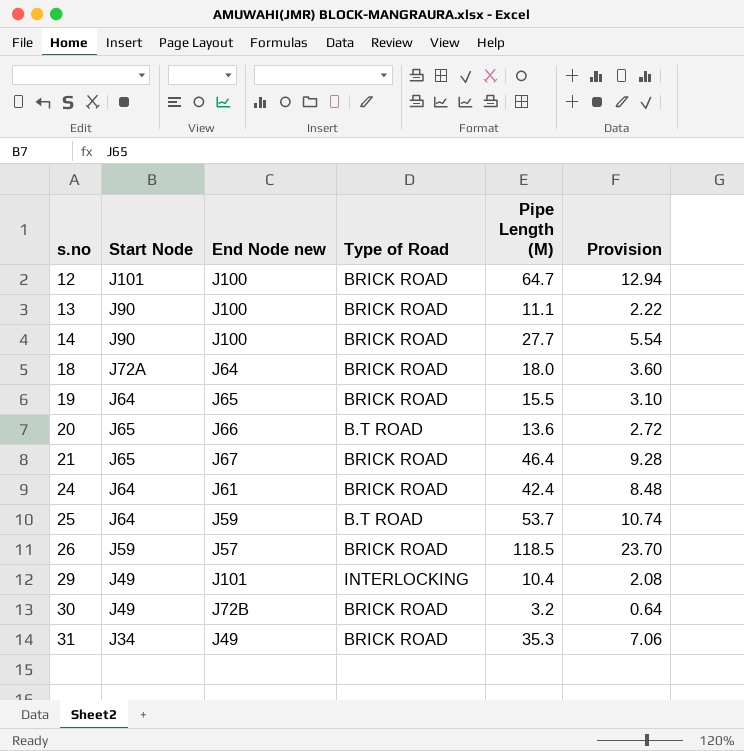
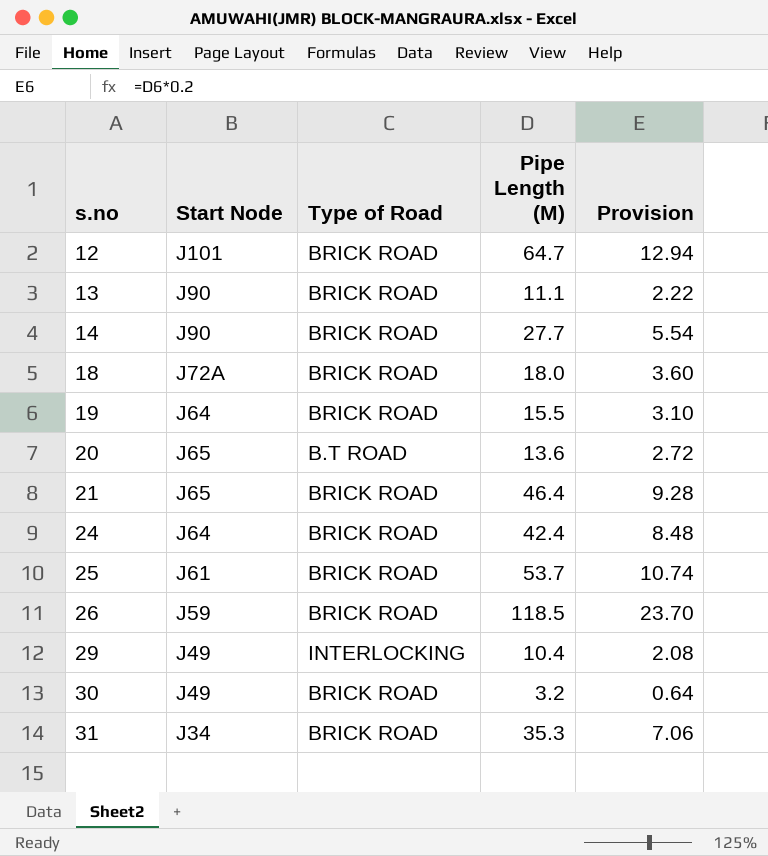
column End Node new | position: 3 -> none
25 | Start Node: J64 -> J61
25 | Type of Road: B.T ROAD -> BRICK ROAD

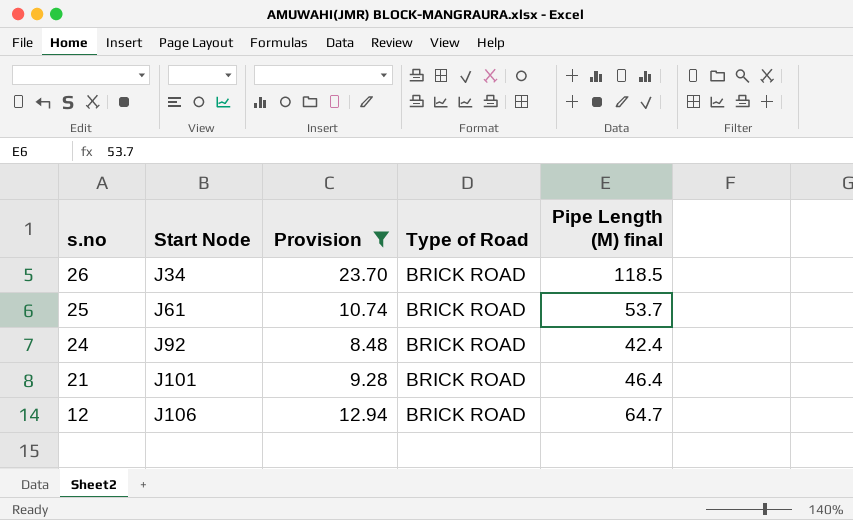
filter: none -> Provision >= 8.48
row order: s.no ascending -> s.no descending
column Provision | position: 5 -> 3
column name: Pipe Length (M) -> Pipe Length (M) final
26 | Start Node: J59 -> J34
24 | Start Node: J64 -> J92
21 | Start Node: J65 -> J101
12 | Start Node: J101 -> J106

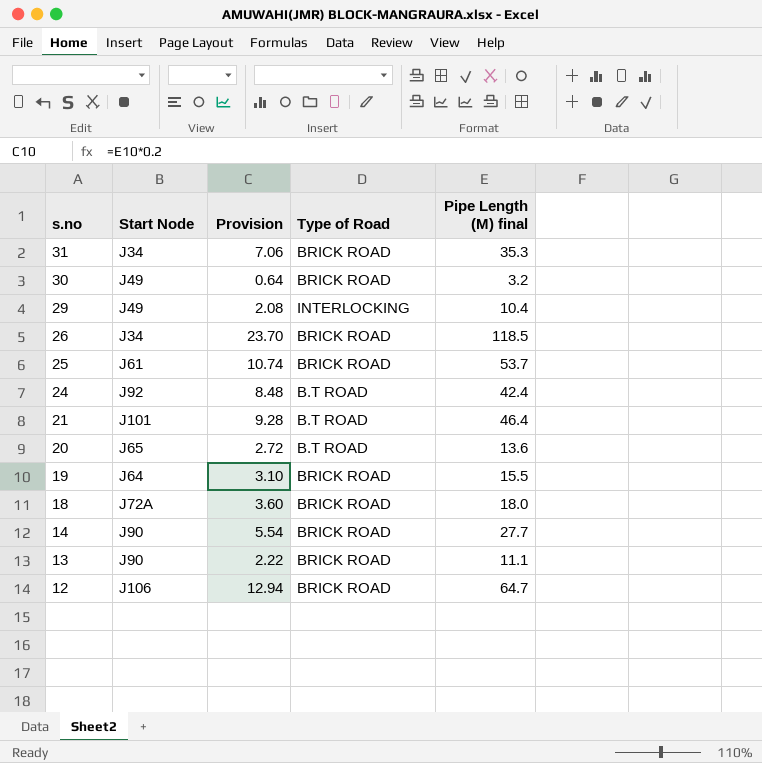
filter: Provision >= 8.48 -> none
24 | Type of Road: BRICK ROAD -> B.T ROAD
21 | Type of Road: BRICK ROAD -> B.T ROAD

